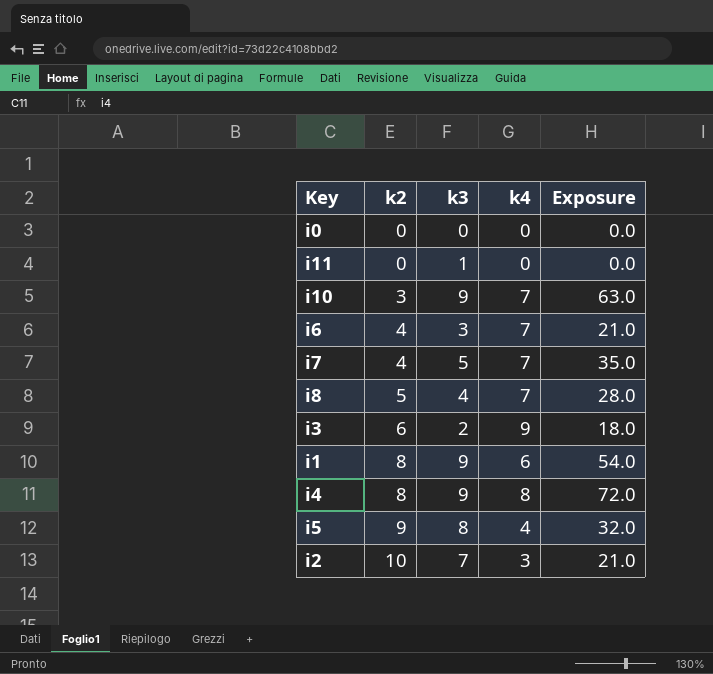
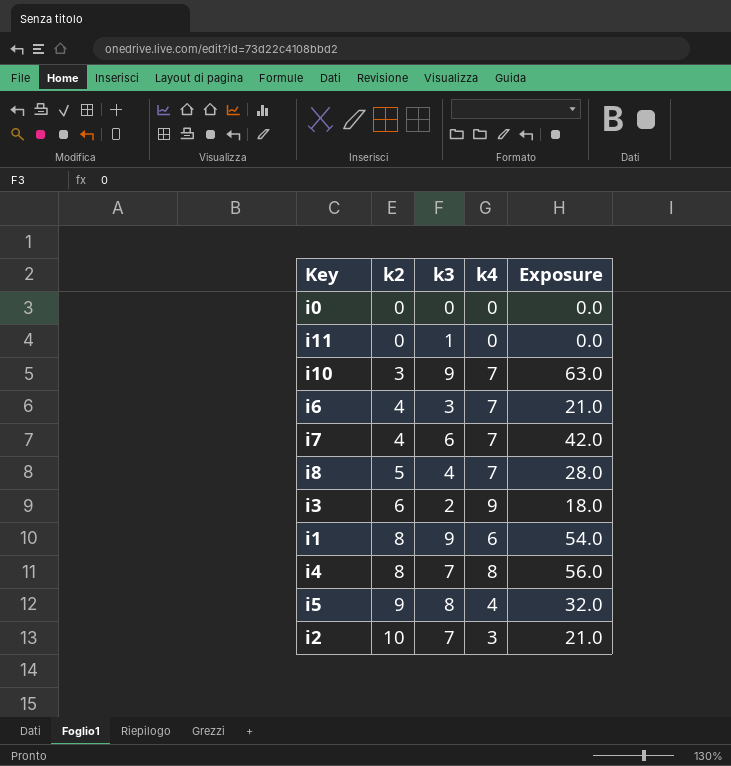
i7 | k3: 5 -> 6
i7 | Exposure: 35.0 -> 42.0
i4 | k3: 9 -> 7
i4 | Exposure: 72.0 -> 56.0

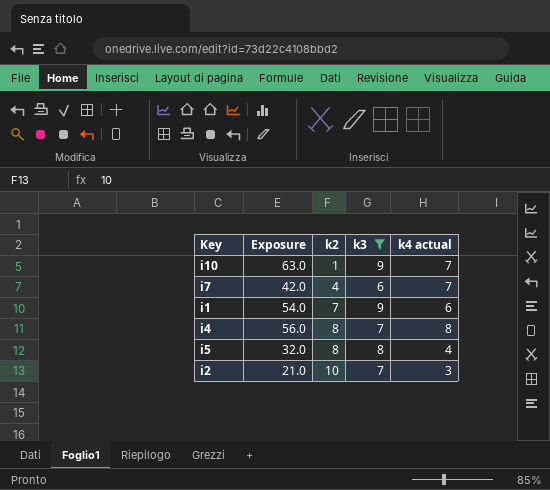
filter: none -> k3 >= 6
column Exposure | position: 5 -> 2
column name: k4 -> k4 actual
i10 | k2: 3 -> 1
i1 | k2: 8 -> 7
i5 | k2: 9 -> 8

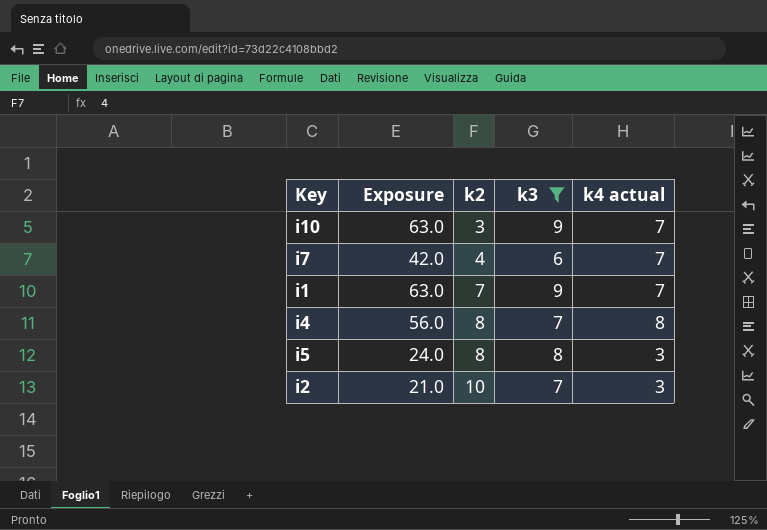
i10 | k2: 1 -> 3
i1 | Exposure: 54.0 -> 63.0
i1 | k4 actual: 6 -> 7
i5 | Exposure: 32.0 -> 24.0
i5 | k4 actual: 4 -> 3

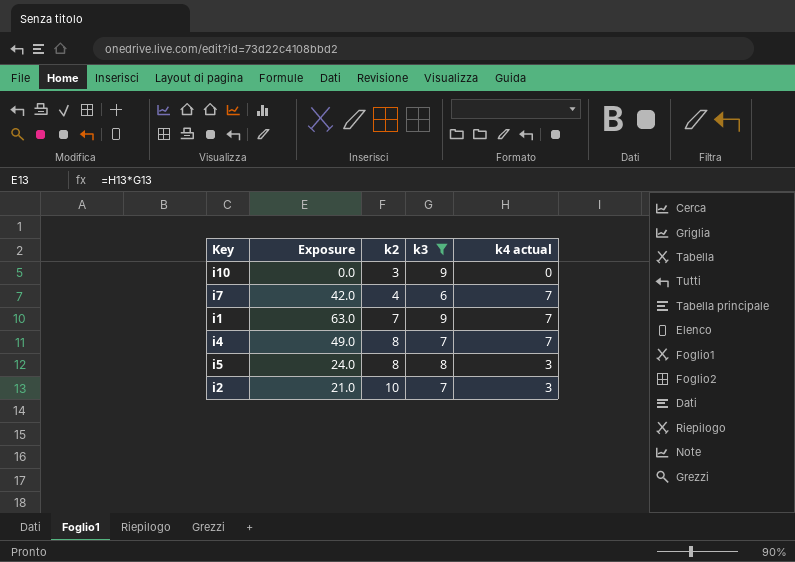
i10 | Exposure: 63.0 -> 0.0
i10 | k4 actual: 7 -> 0
i4 | Exposure: 56.0 -> 49.0
i4 | k4 actual: 8 -> 7

